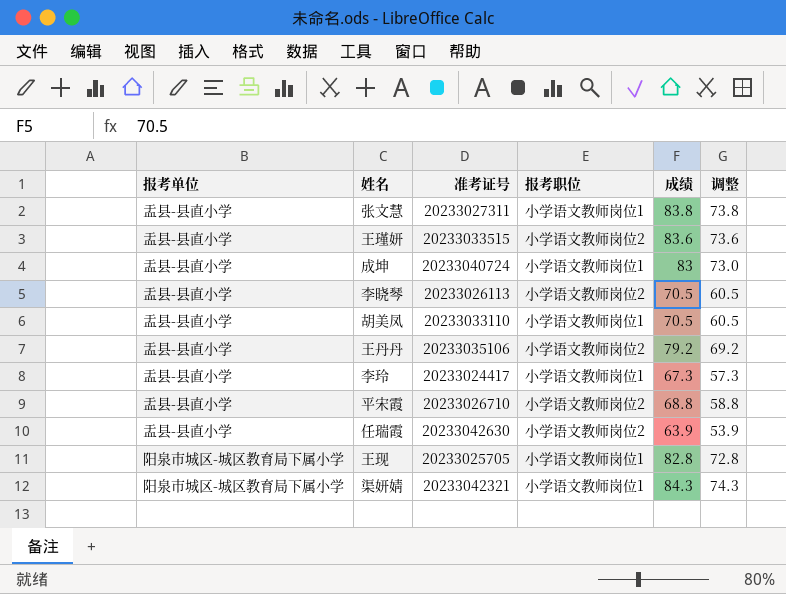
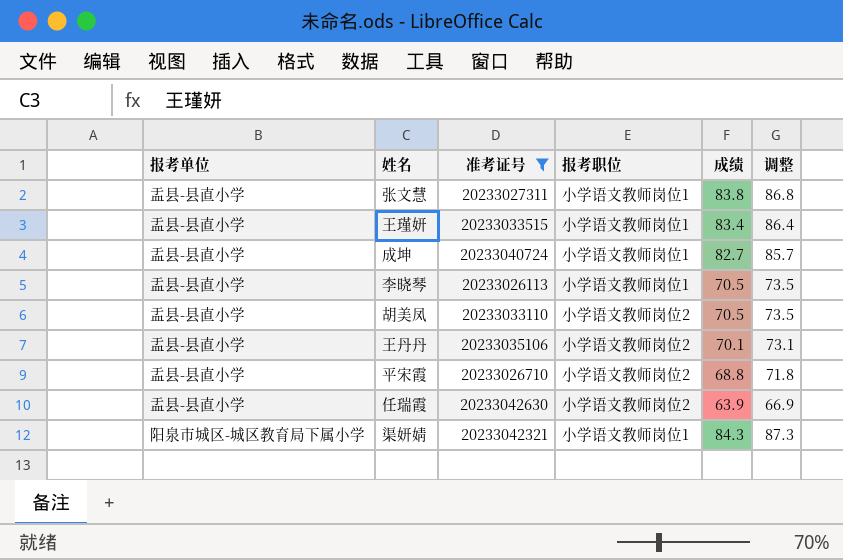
filter: none -> 准考证号 >= 20233026113
column 调整 | formula: [成绩] - 10 -> [成绩] + 3
王瑾妍 | 报考职位: 小学语文教师岗位2 -> 小学语文教师岗位1
王瑾妍 | 成绩: 83.6 -> 83.4
成坤 | 成绩: 83 -> 82.7
李晓琴 | 报考职位: 小学语文教师岗位2 -> 小学语文教师岗位1
胡美凤 | 报考职位: 小学语文教师岗位1 -> 小学语文教师岗位2
王丹丹 | 成绩: 79.2 -> 70.1

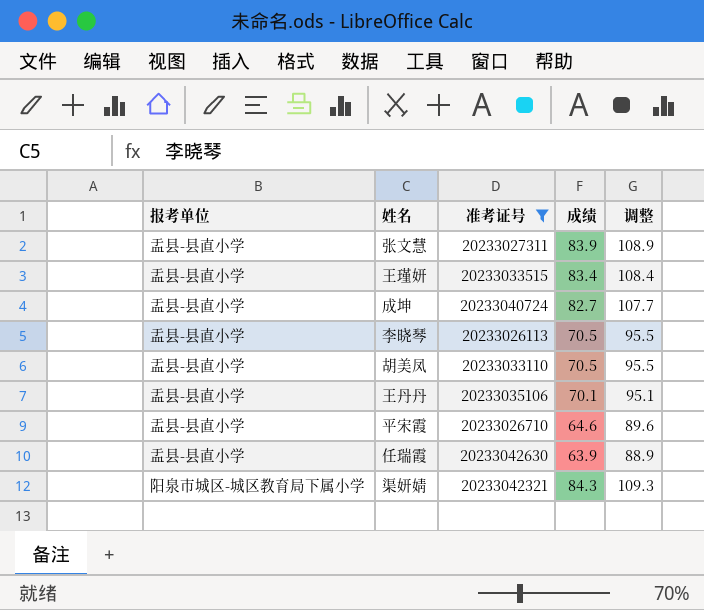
column 报考职位 | position: 4 -> none
column 调整 | formula: [成绩] + 3 -> [成绩] + 25
张文慧 | 成绩: 83.8 -> 83.9
平宋霞 | 成绩: 68.8 -> 64.6

